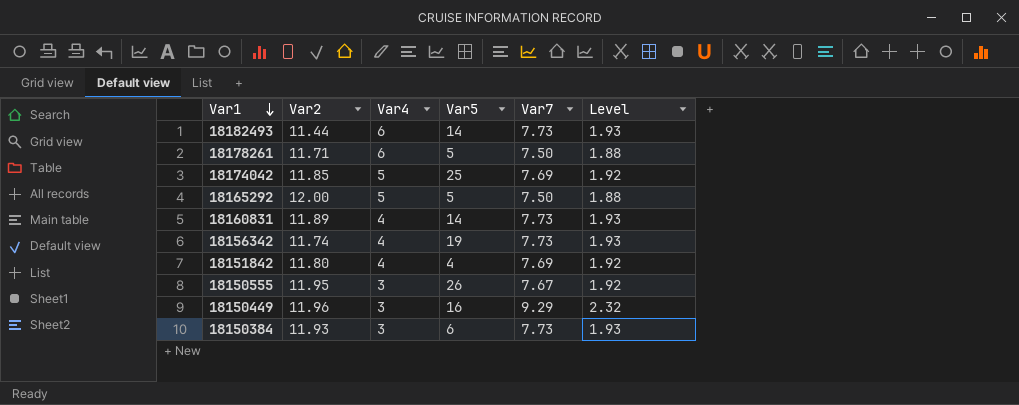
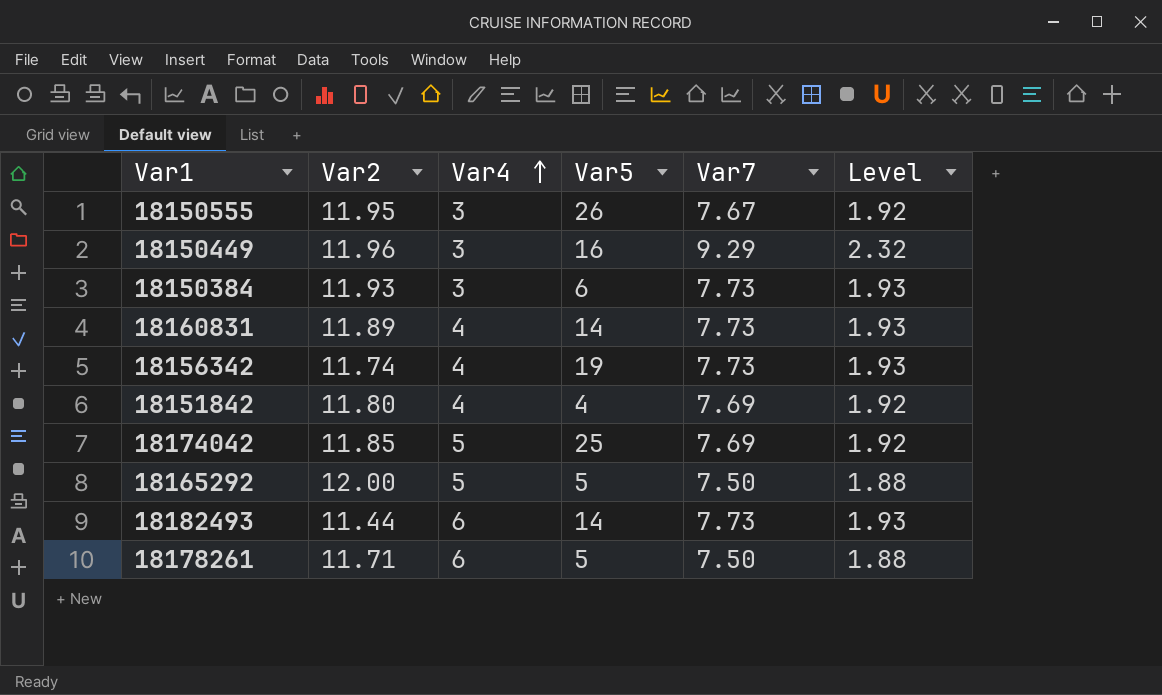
row order: Var1 descending -> Var4 ascending

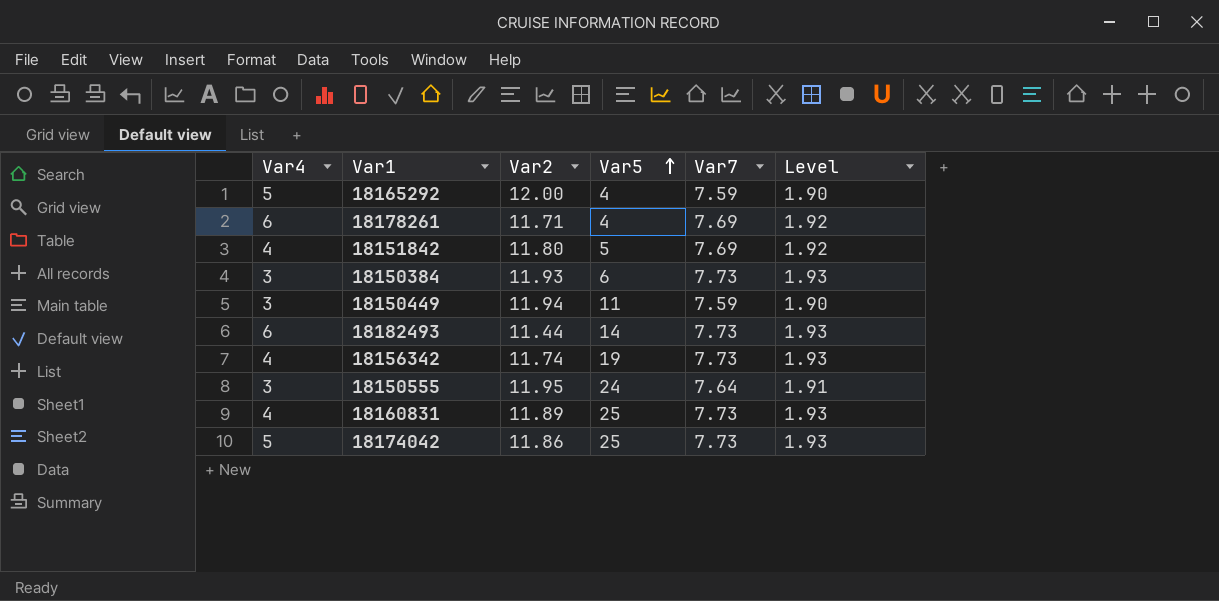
row order: Var4 ascending -> Var5 ascending
column Var4 | position: 3 -> 1
18165292 | Var5: 5 -> 4
18165292 | Var7: 7.50 -> 7.59
18165292 | Level: 1.88 -> 1.90
18178261 | Var5: 5 -> 4
18178261 | Var7: 7.50 -> 7.69
18178261 | Level: 1.88 -> 1.92
18151842 | Var5: 4 -> 5
18150449 | Var2: 11.96 -> 11.94
18150449 | Var5: 16 -> 11
18150449 | Var7: 9.29 -> 7.59
18150449 | Level: 2.32 -> 1.90
18150555 | Var5: 26 -> 24
18150555 | Var7: 7.67 -> 7.64
18150555 | Level: 1.92 -> 1.91
18160831 | Var5: 14 -> 25
18174042 | Var2: 11.85 -> 11.86
18174042 | Var7: 7.69 -> 7.73
18174042 | Level: 1.92 -> 1.93

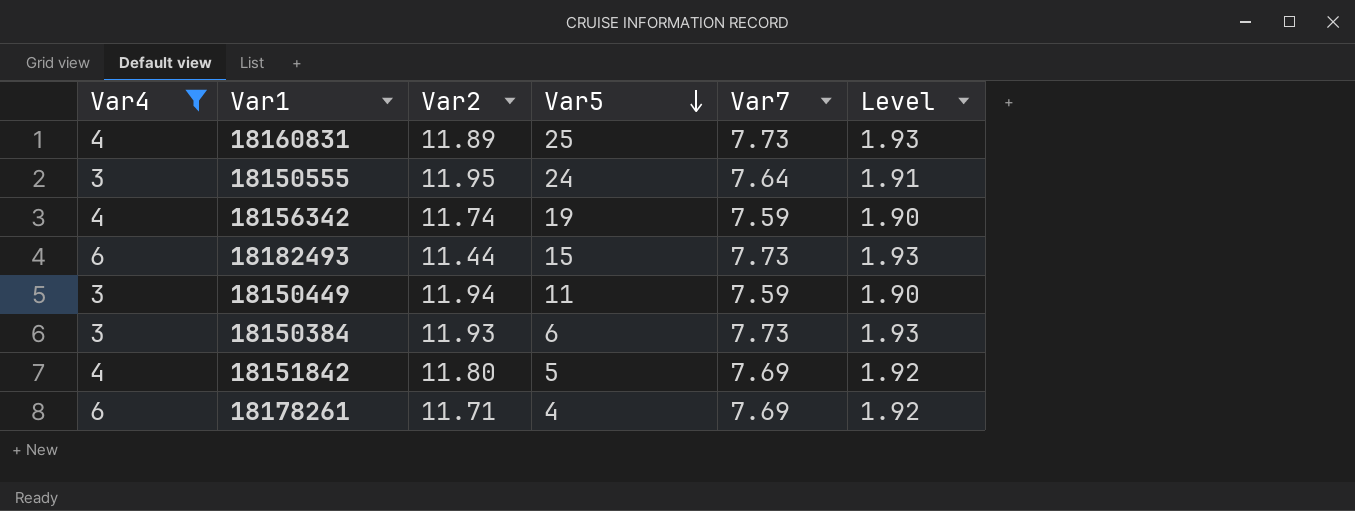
filter: none -> Var4 != 5
row order: Var5 ascending -> Var5 descending
18156342 | Var7: 7.73 -> 7.59
18156342 | Level: 1.93 -> 1.90
18182493 | Var5: 14 -> 15

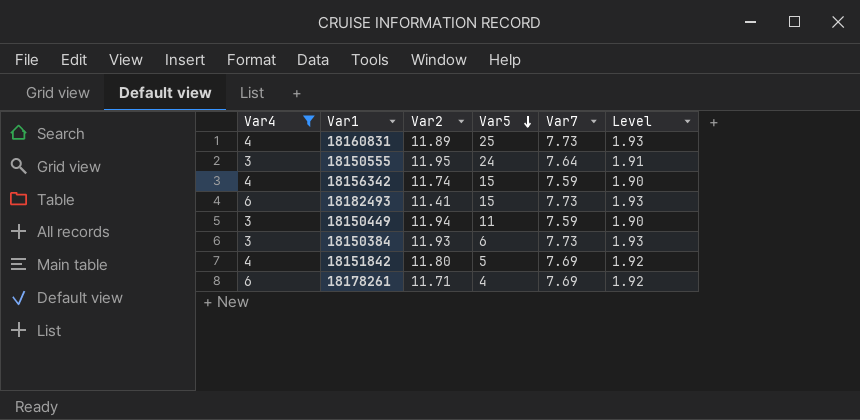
18156342 | Var5: 19 -> 15
18182493 | Var2: 11.44 -> 11.41

